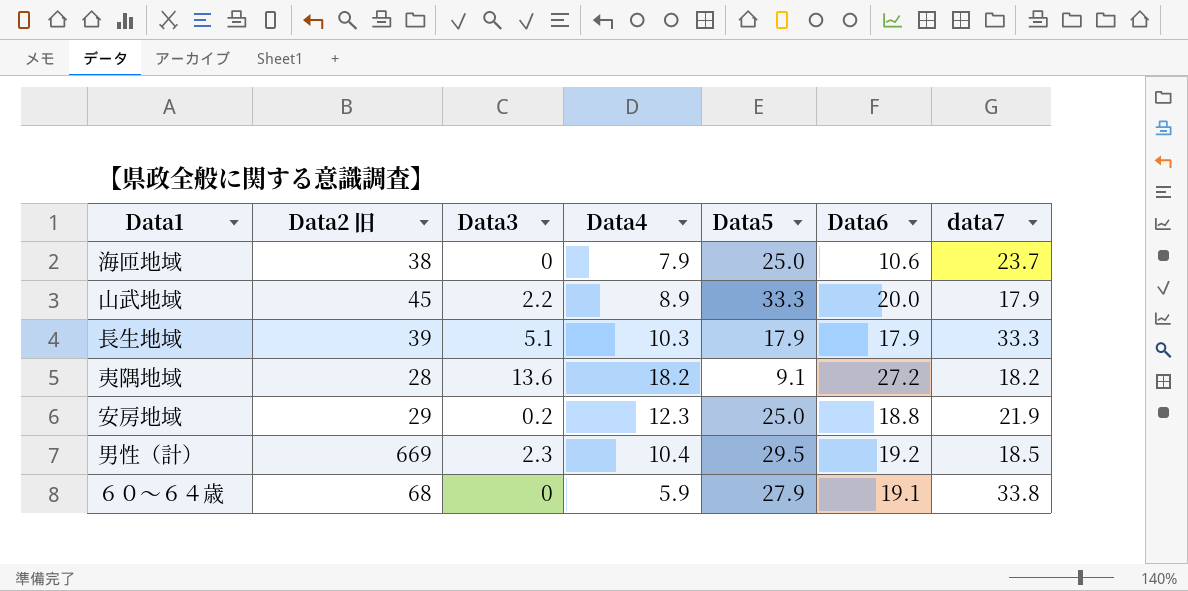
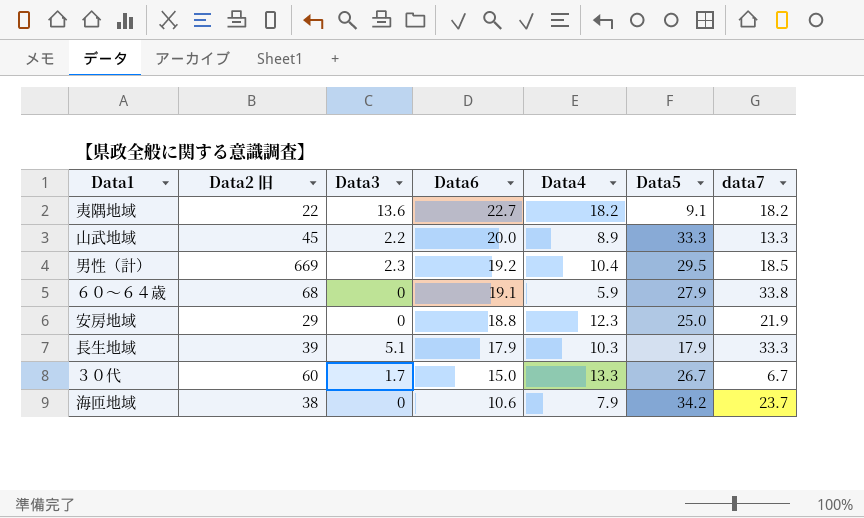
row order: none -> Data6 descending
column Data6 | position: 6 -> 4
夷隅地域 | Data2 旧: 28 -> 22
夷隅地域 | Data6: 27.2 -> 22.7
山武地域 | data7: 17.9 -> 13.3
安房地域 | Data3: 0.2 -> 0
row ３０代: none -> 60 | 1.7 | 15.0 | 13.3 | 26.7 | 6.7
海匝地域 | Data5: 25.0 -> 34.2

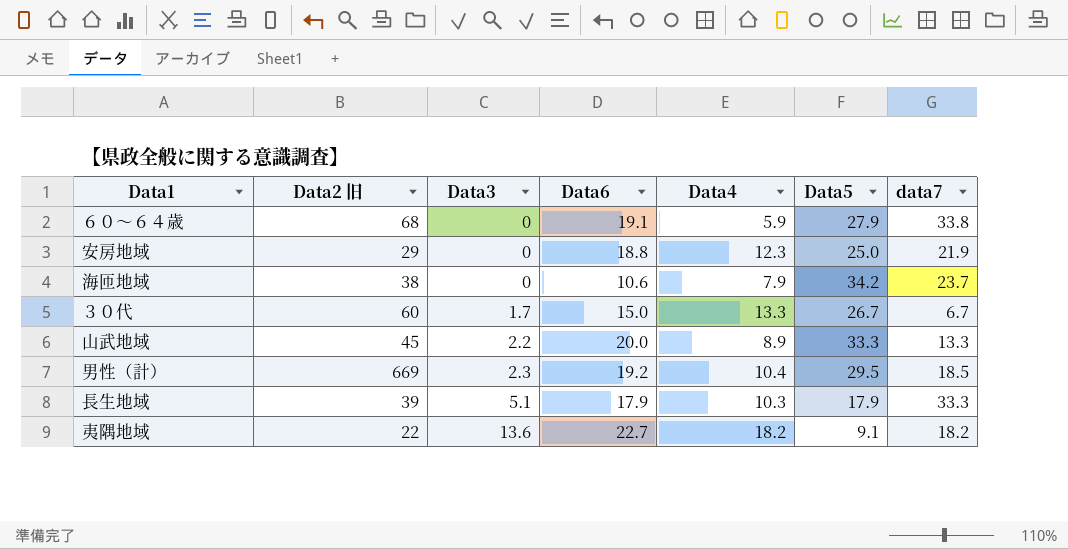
row order: Data6 descending -> Data3 ascending

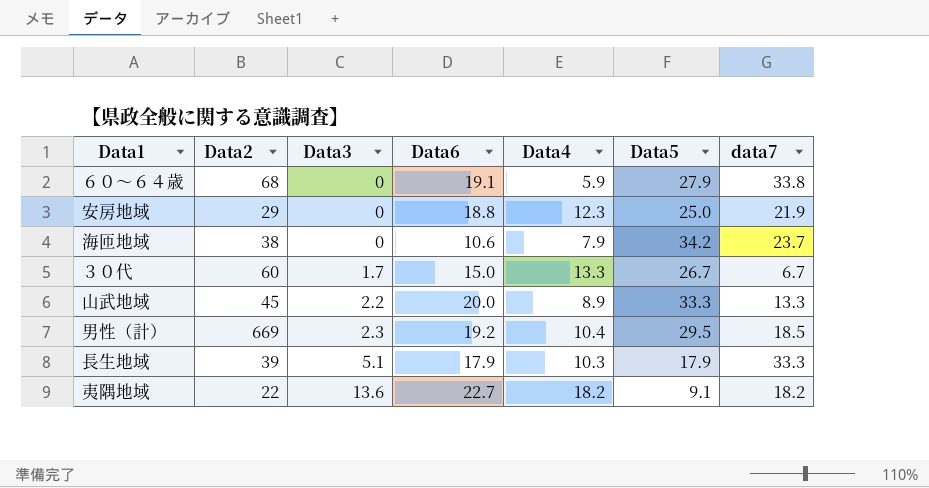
column name: Data2 旧 -> Data2

